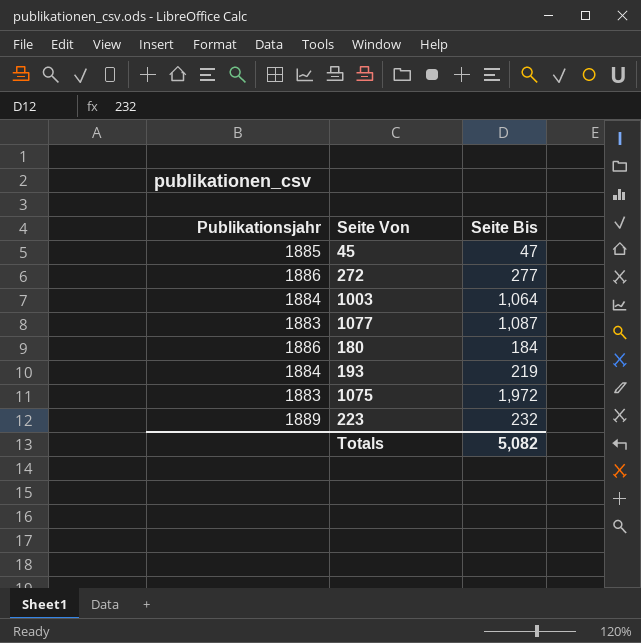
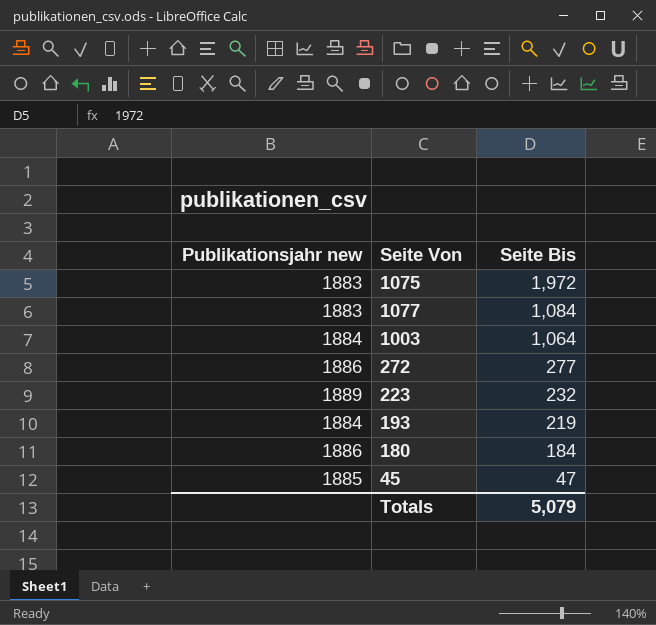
row order: none -> Seite Bis descending
column name: Publikationsjahr -> Publikationsjahr new
1077 | Seite Bis: 1,087 -> 1,084
Totals | Seite Bis: 5,082 -> 5,079

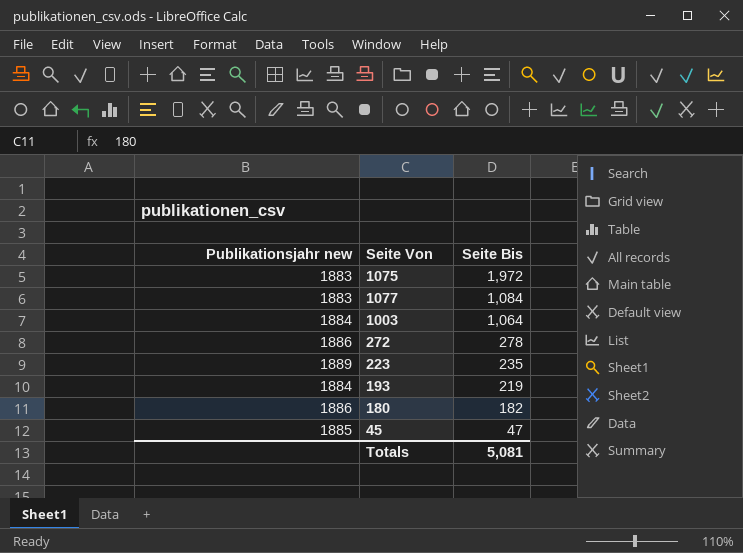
272 | Seite Bis: 277 -> 278
223 | Seite Bis: 232 -> 235
180 | Seite Bis: 184 -> 182
Totals | Seite Bis: 5,079 -> 5,081

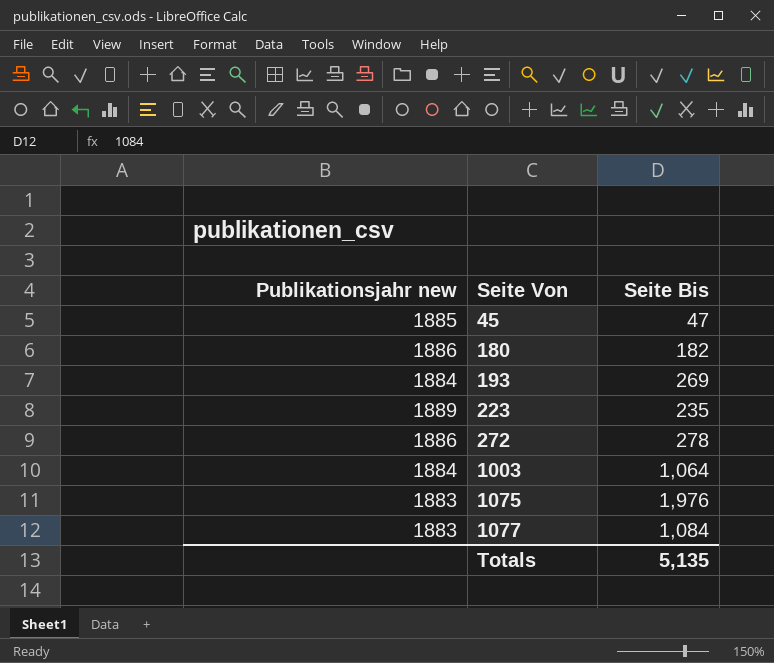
row order: Seite Bis descending -> Seite Von ascending
193 | Seite Bis: 219 -> 269
1075 | Seite Bis: 1,972 -> 1,976
Totals | Seite Bis: 5,081 -> 5,135

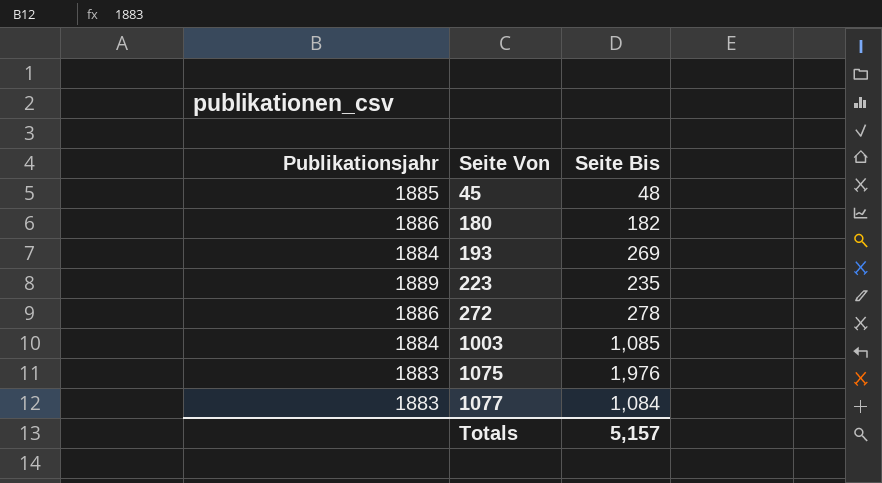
column name: Publikationsjahr new -> Publikationsjahr
45 | Seite Bis: 47 -> 48
1003 | Seite Bis: 1,064 -> 1,085
Totals | Seite Bis: 5,135 -> 5,157

